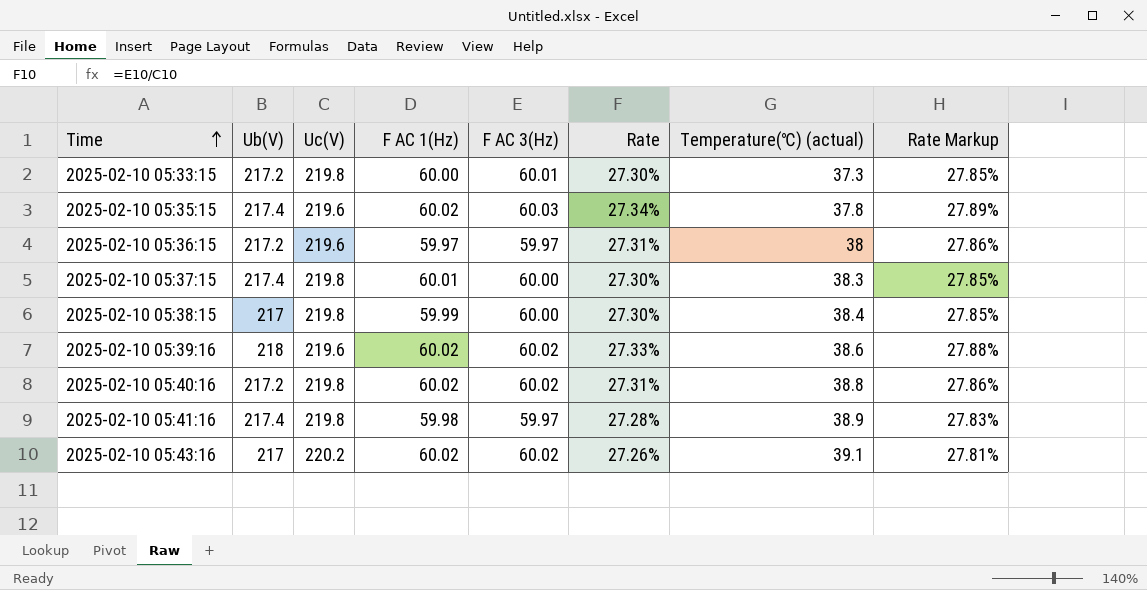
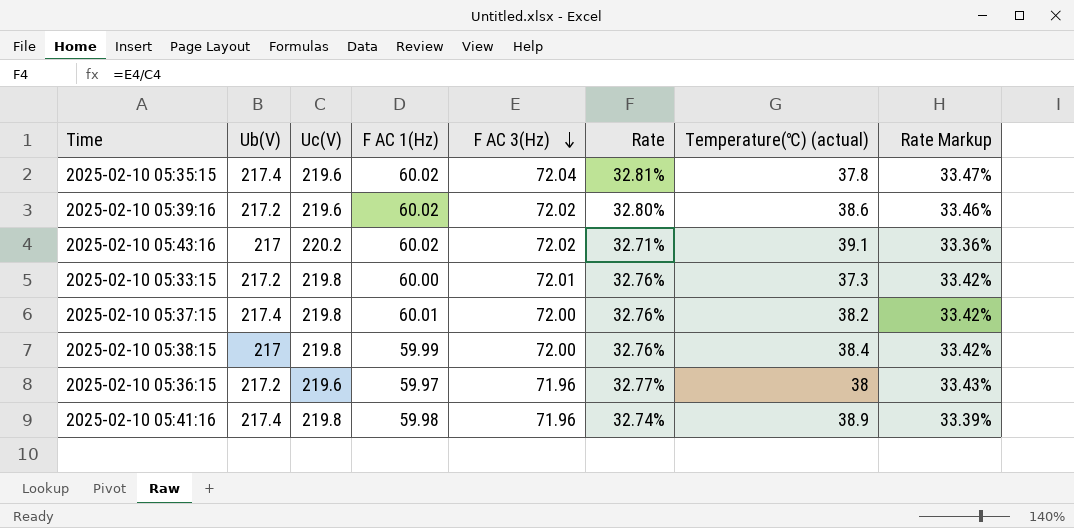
row order: Time ascending -> F AC 3(Hz) descending
row 2025-02-10 05:40:16: 217.2 | 219.8 | 60.02 | 60.02 | 27.31% | 38.8 | 27.86% -> none
2025-02-10 05:35:15 | F AC 3(Hz): 60.03 -> 72.04
2025-02-10 05:35:15 | Rate: 27.34% -> 32.81%
2025-02-10 05:35:15 | Rate Markup: 27.89% -> 33.47%
2025-02-10 05:39:16 | Ub(V): 218 -> 217.2
2025-02-10 05:39:16 | F AC 3(Hz): 60.02 -> 72.02
2025-02-10 05:39:16 | Rate: 27.33% -> 32.80%
2025-02-10 05:39:16 | Rate Markup: 27.88% -> 33.46%
2025-02-10 05:43:16 | F AC 3(Hz): 60.02 -> 72.02
2025-02-10 05:43:16 | Rate: 27.26% -> 32.71%
2025-02-10 05:43:16 | Rate Markup: 27.81% -> 33.36%
2025-02-10 05:33:15 | F AC 3(Hz): 60.01 -> 72.01
2025-02-10 05:33:15 | Rate: 27.30% -> 32.76%
2025-02-10 05:33:15 | Rate Markup: 27.85% -> 33.42%
2025-02-10 05:37:15 | F AC 3(Hz): 60.00 -> 72.00
2025-02-10 05:37:15 | Rate: 27.30% -> 32.76%
2025-02-10 05:37:15 | Temperature(℃) (actual): 38.3 -> 38.2
2025-02-10 05:37:15 | Rate Markup: 27.85% -> 33.42%
2025-02-10 05:38:15 | F AC 3(Hz): 60.00 -> 72.00
2025-02-10 05:38:15 | Rate: 27.30% -> 32.76%
2025-02-10 05:38:15 | Rate Markup: 27.85% -> 33.42%
2025-02-10 05:36:15 | F AC 3(Hz): 59.97 -> 71.96
2025-02-10 05:36:15 | Rate: 27.31% -> 32.77%
2025-02-10 05:36:15 | Rate Markup: 27.86% -> 33.43%
2025-02-10 05:41:16 | F AC 3(Hz): 59.97 -> 71.96
2025-02-10 05:41:16 | Rate: 27.28% -> 32.74%
2025-02-10 05:41:16 | Rate Markup: 27.83% -> 33.39%

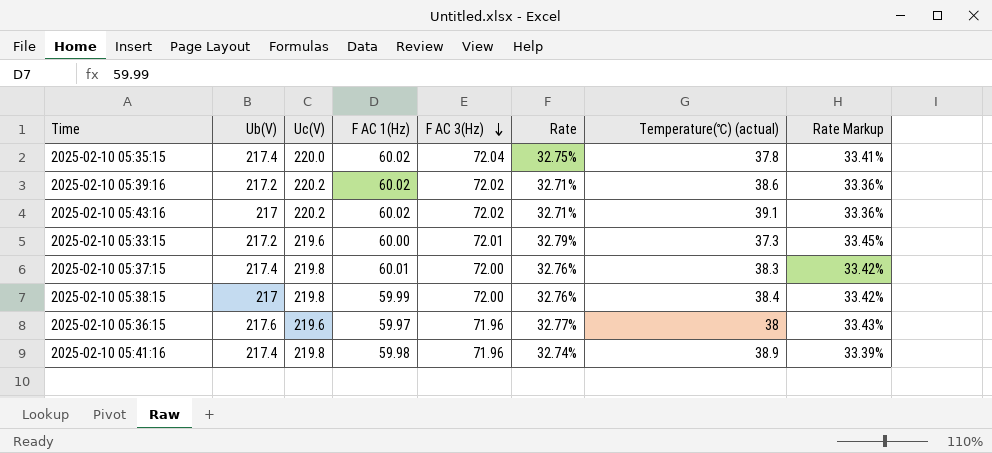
2025-02-10 05:35:15 | Uc(V): 219.6 -> 220.0
2025-02-10 05:35:15 | Rate: 32.81% -> 32.75%
2025-02-10 05:35:15 | Rate Markup: 33.47% -> 33.41%
2025-02-10 05:39:16 | Uc(V): 219.6 -> 220.2
2025-02-10 05:39:16 | Rate: 32.80% -> 32.71%
2025-02-10 05:39:16 | Rate Markup: 33.46% -> 33.36%
2025-02-10 05:33:15 | Uc(V): 219.8 -> 219.6
2025-02-10 05:33:15 | Rate: 32.76% -> 32.79%
2025-02-10 05:33:15 | Rate Markup: 33.42% -> 33.45%
2025-02-10 05:37:15 | Temperature(℃) (actual): 38.2 -> 38.3
2025-02-10 05:36:15 | Ub(V): 217.2 -> 217.6

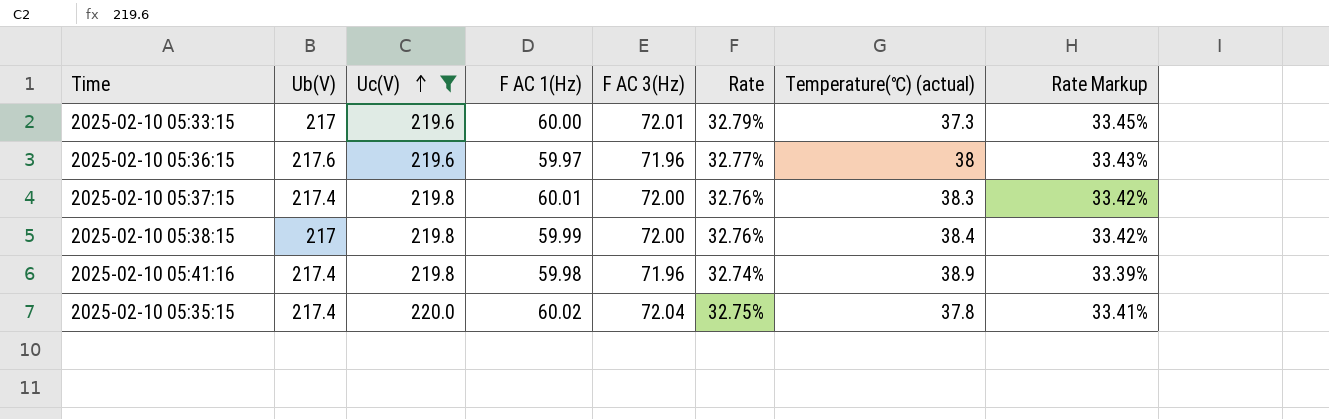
filter: none -> Uc(V) != 220.2
row order: F AC 3(Hz) descending -> Uc(V) ascending
2025-02-10 05:33:15 | Ub(V): 217.2 -> 217

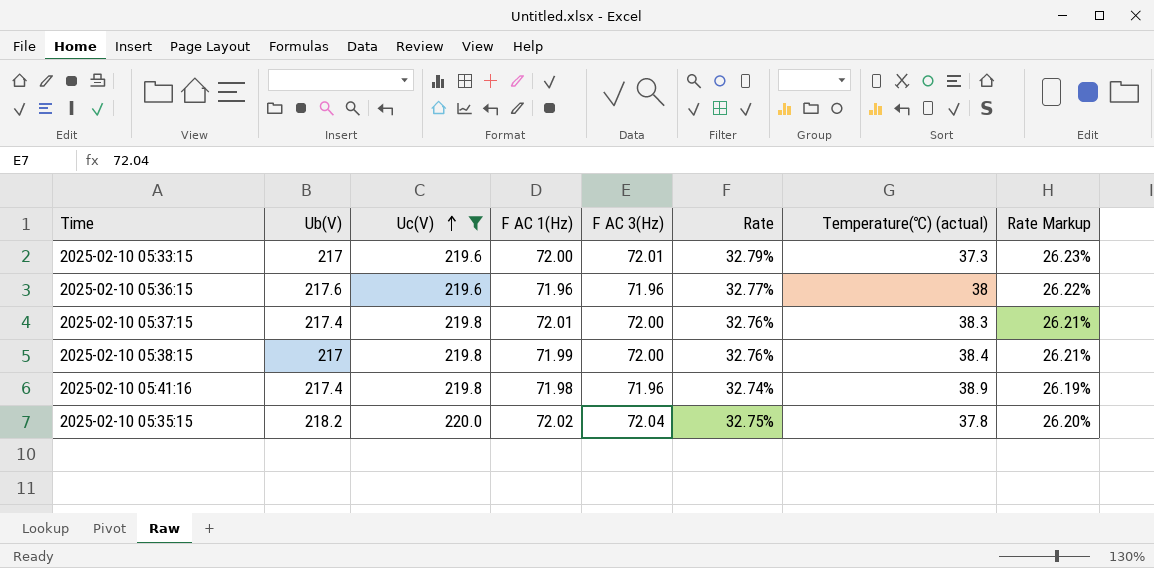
column Rate Markup | formula: [Rate] * 1.02 -> [Rate] * 0.8
2025-02-10 05:33:15 | F AC 1(Hz): 60.00 -> 72.00
2025-02-10 05:36:15 | F AC 1(Hz): 59.97 -> 71.96
2025-02-10 05:37:15 | F AC 1(Hz): 60.01 -> 72.01
2025-02-10 05:38:15 | F AC 1(Hz): 59.99 -> 71.99
2025-02-10 05:41:16 | F AC 1(Hz): 59.98 -> 71.98
2025-02-10 05:35:15 | Ub(V): 217.4 -> 218.2
2025-02-10 05:35:15 | F AC 1(Hz): 60.02 -> 72.02

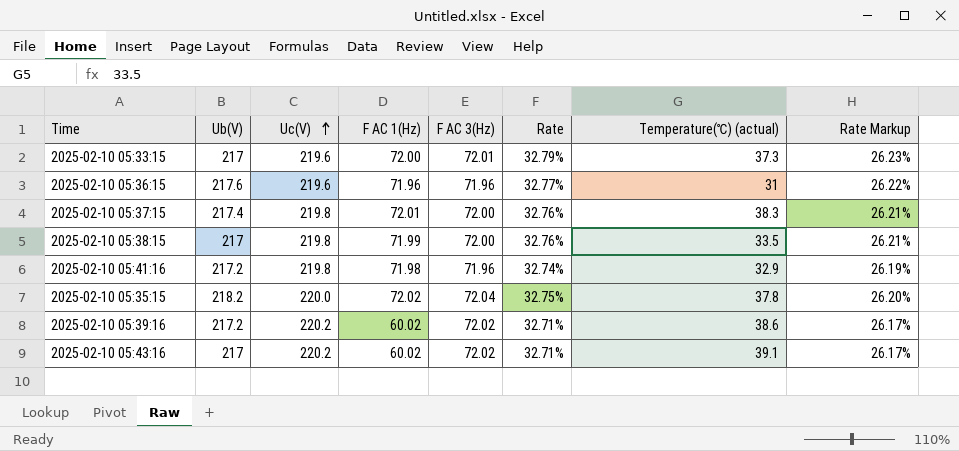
filter: Uc(V) != 220.2 -> none
2025-02-10 05:36:15 | Temperature(℃) (actual): 38 -> 31
2025-02-10 05:38:15 | Temperature(℃) (actual): 38.4 -> 33.5
2025-02-10 05:41:16 | Ub(V): 217.4 -> 217.2
2025-02-10 05:41:16 | Temperature(℃) (actual): 38.9 -> 32.9

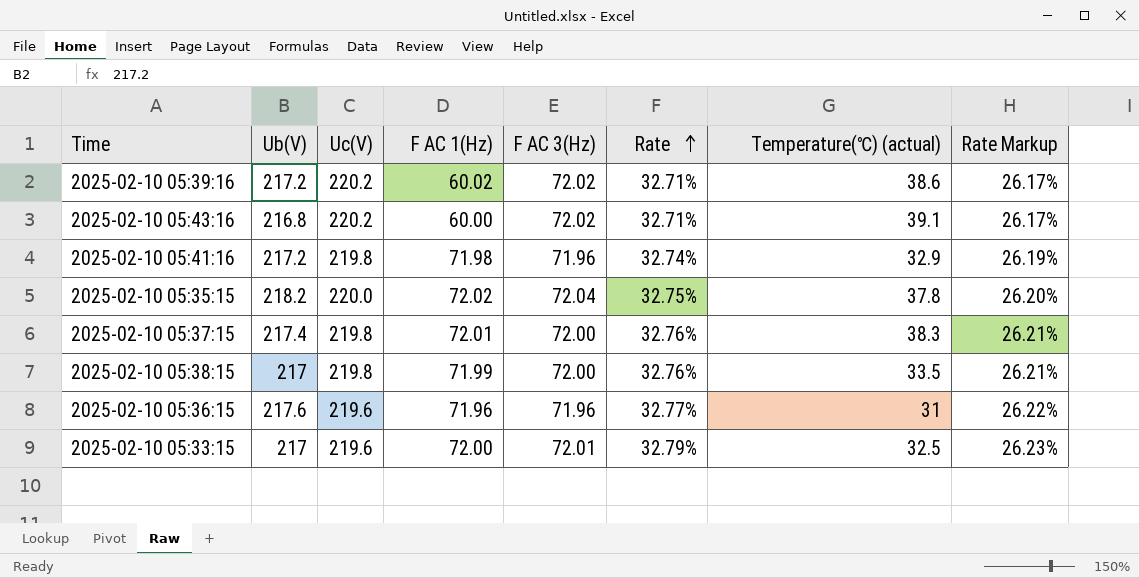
row order: Uc(V) ascending -> Rate ascending
2025-02-10 05:43:16 | Ub(V): 217 -> 216.8
2025-02-10 05:43:16 | F AC 1(Hz): 60.02 -> 60.00
2025-02-10 05:33:15 | Temperature(℃) (actual): 37.3 -> 32.5

